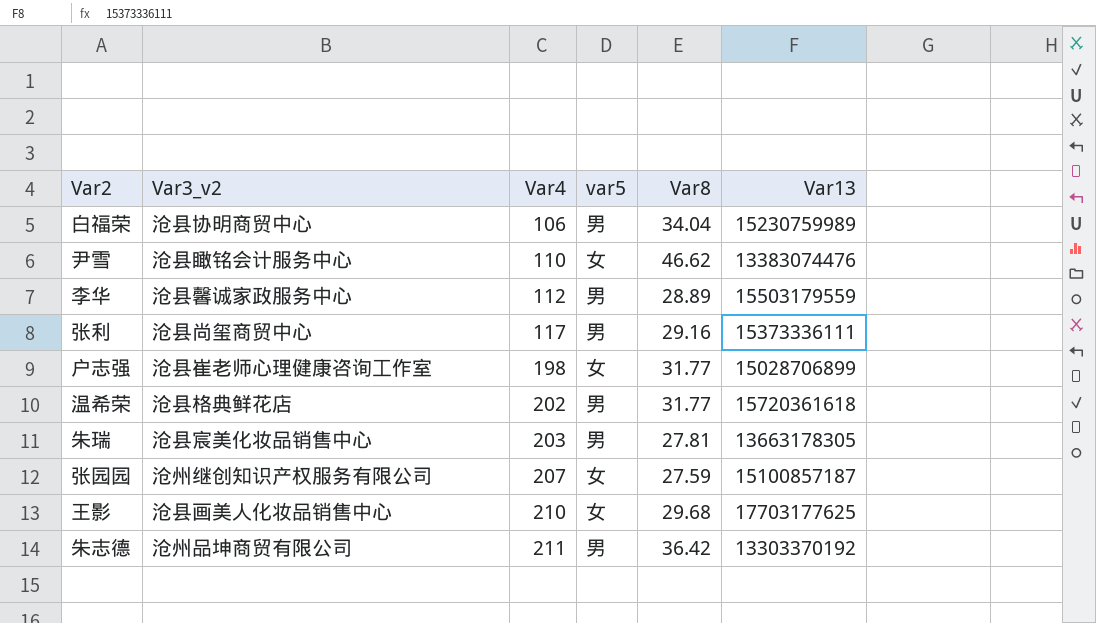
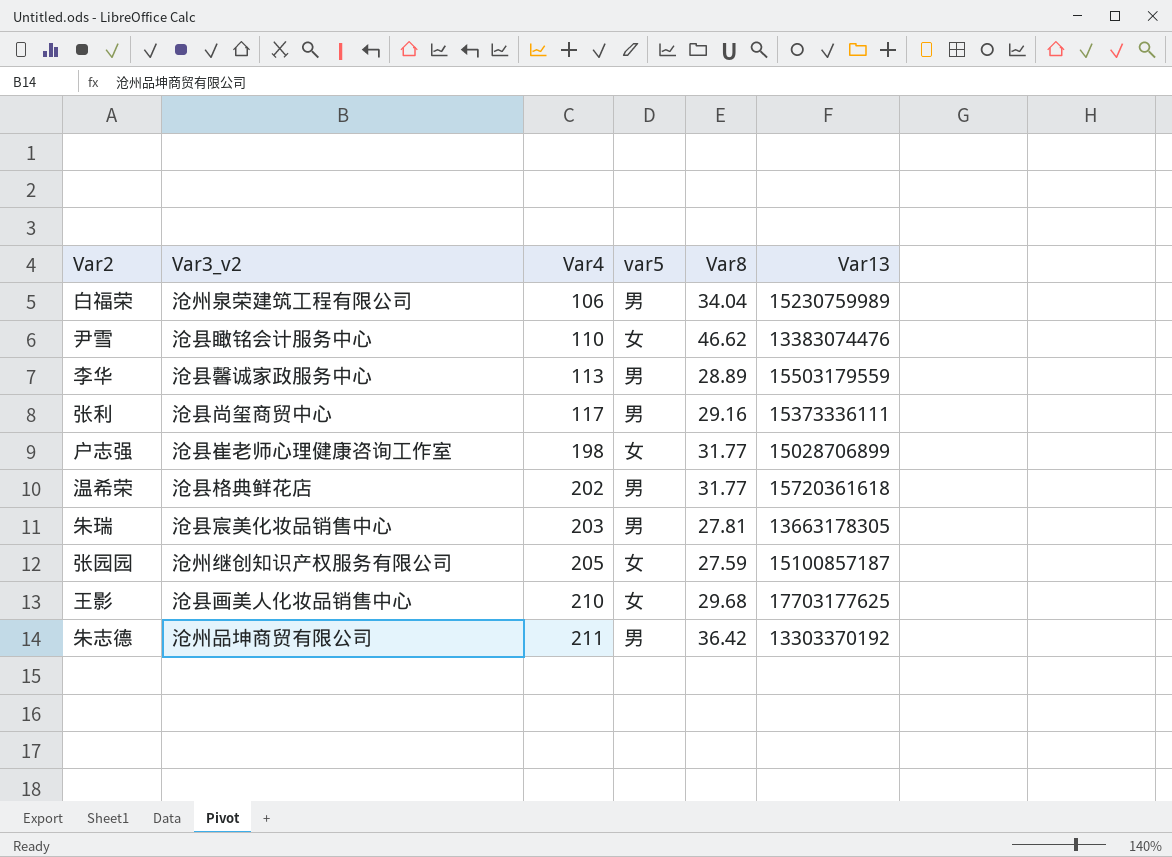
白福荣 | Var3_v2: 沧县协明商贸中心 -> 沧州泉荣建筑工程有限公司
李华 | Var4: 112 -> 113
张园园 | Var4: 207 -> 205

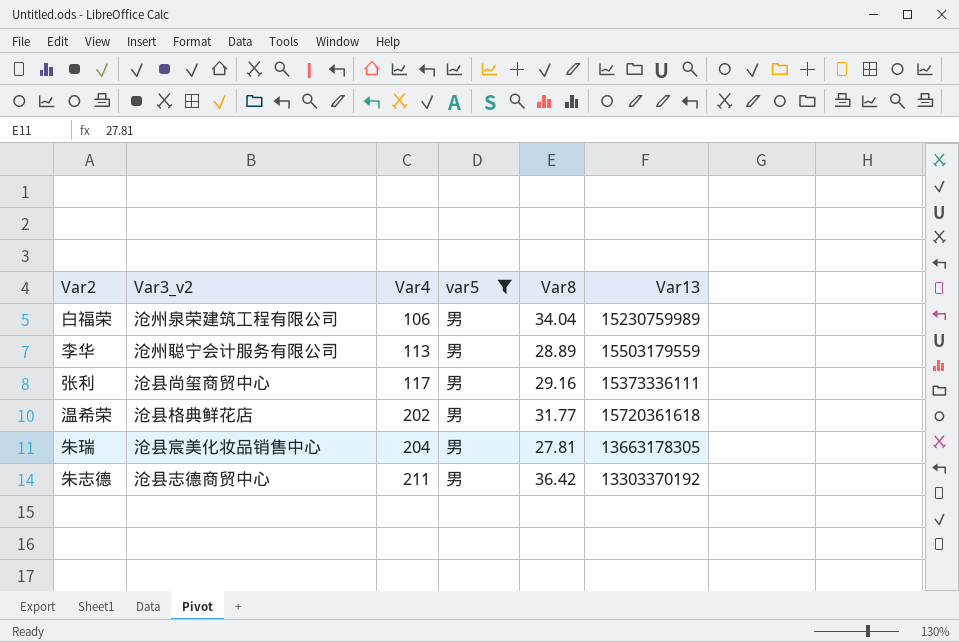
filter: none -> var5 = 男
李华 | Var3_v2: 沧县馨诚家政服务中心 -> 沧州聪宁会计服务有限公司
朱瑞 | Var4: 203 -> 204
朱志德 | Var3_v2: 沧州品坤商贸有限公司 -> 沧县志德商贸中心

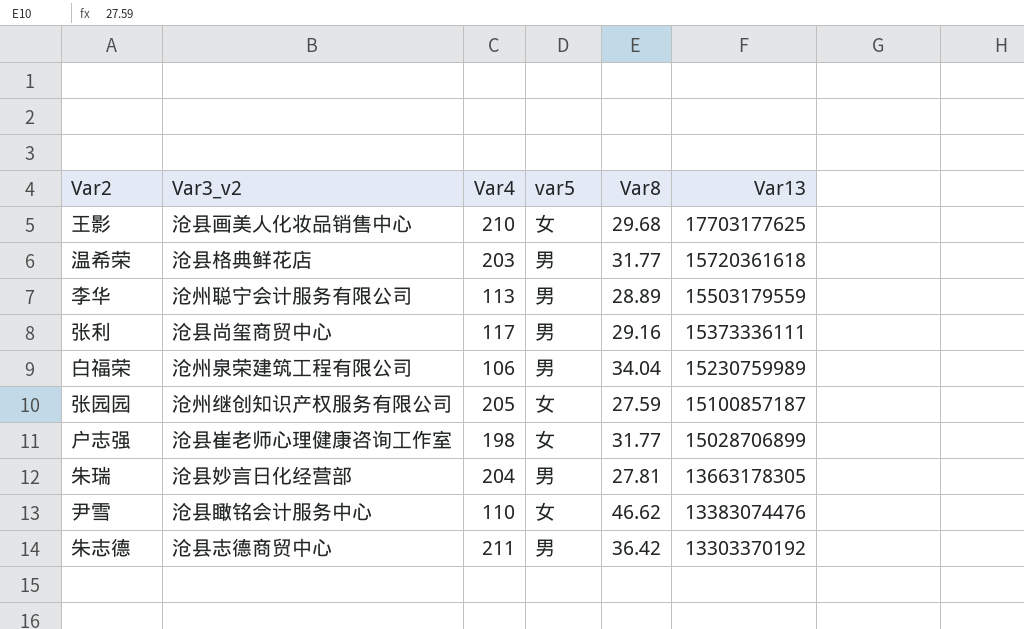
filter: var5 = 男 -> none
row order: Var4 ascending -> Var13 descending
温希荣 | Var4: 202 -> 203
朱瑞 | Var3_v2: 沧县宸美化妆品销售中心 -> 沧县妙言日化经营部

